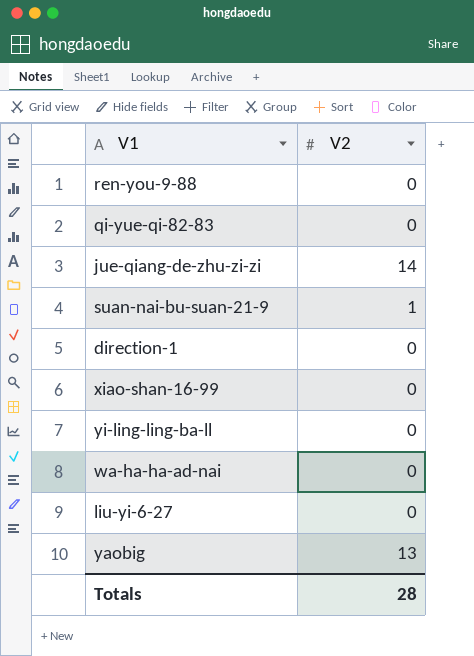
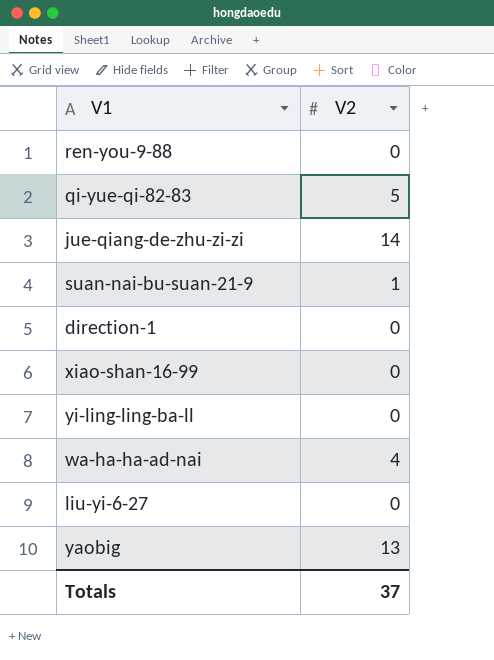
qi-yue-qi-82-83 | V2: 0 -> 5
wa-ha-ha-ad-nai | V2: 0 -> 4
Totals | V2: 28 -> 37

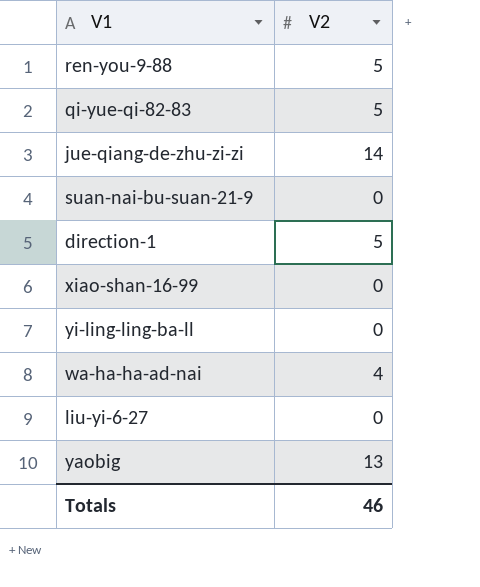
ren-you-9-88 | V2: 0 -> 5
suan-nai-bu-suan-21-9 | V2: 1 -> 0
direction-1 | V2: 0 -> 5
Totals | V2: 37 -> 46

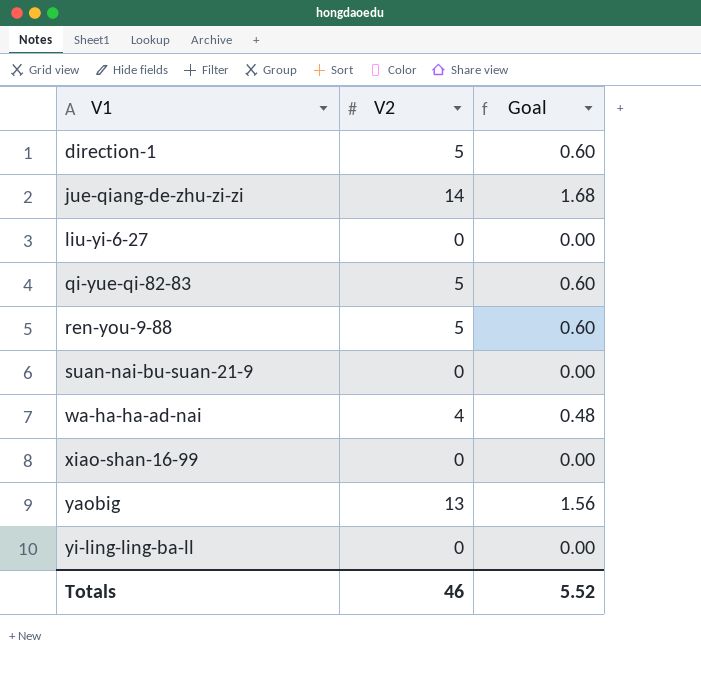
row order: none -> V1 ascending
column Goal | formula: none -> [V2] * 0.12

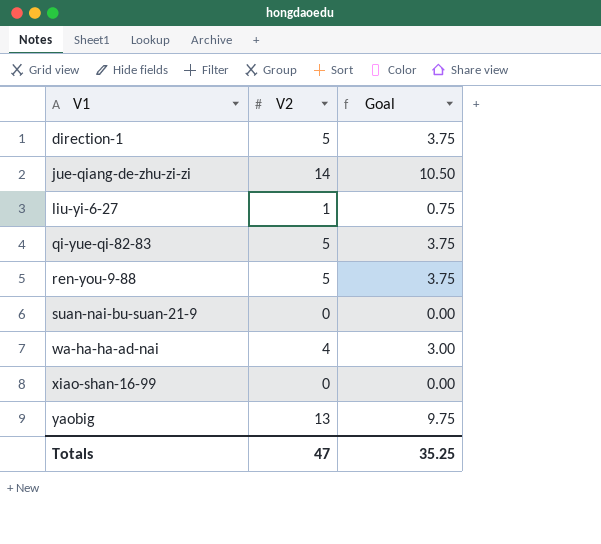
column Goal | formula: [V2] * 0.12 -> [V2] * 0.75
row yi-ling-ling-ba-ll: 0 | 0.00 -> none
liu-yi-6-27 | V2: 0 -> 1
Totals | V2: 46 -> 47
Totals | Goal: 5.52 -> 35.25

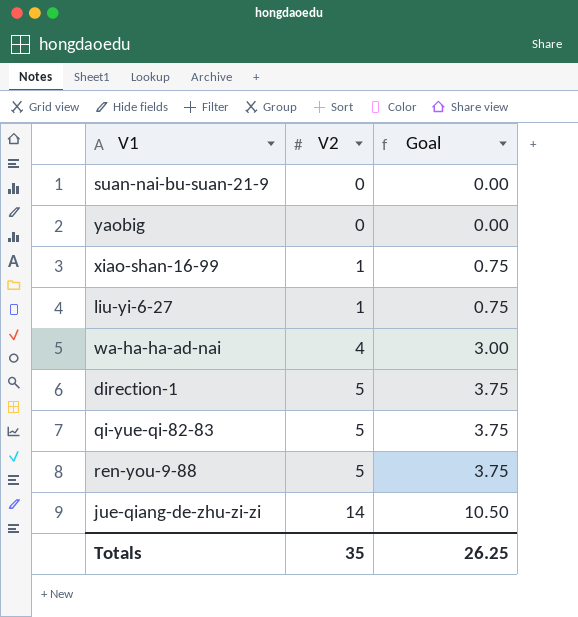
row order: V1 ascending -> V2 ascending
yaobig | V2: 13 -> 0
yaobig | Goal: 9.75 -> 0.00
xiao-shan-16-99 | V2: 0 -> 1
xiao-shan-16-99 | Goal: 0.00 -> 0.75
Totals | V2: 47 -> 35
Totals | Goal: 35.25 -> 26.25

